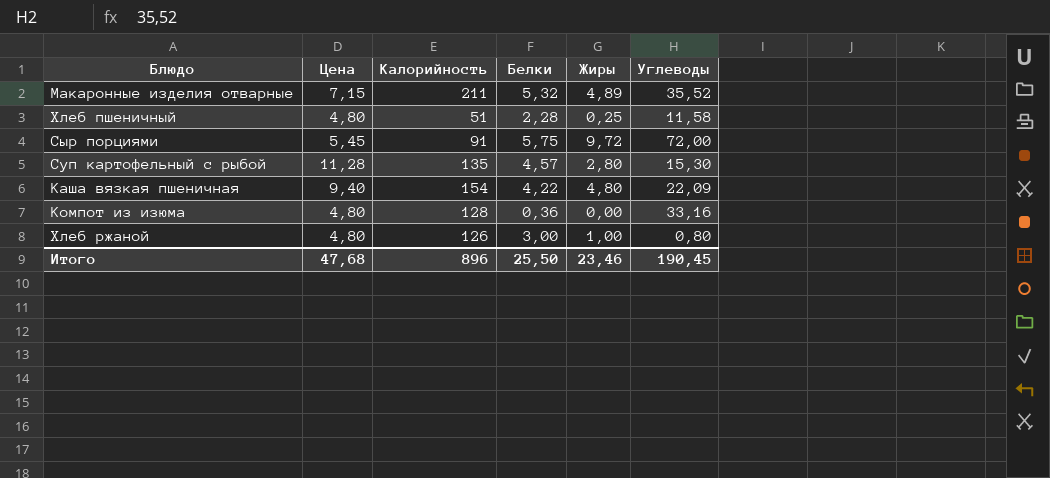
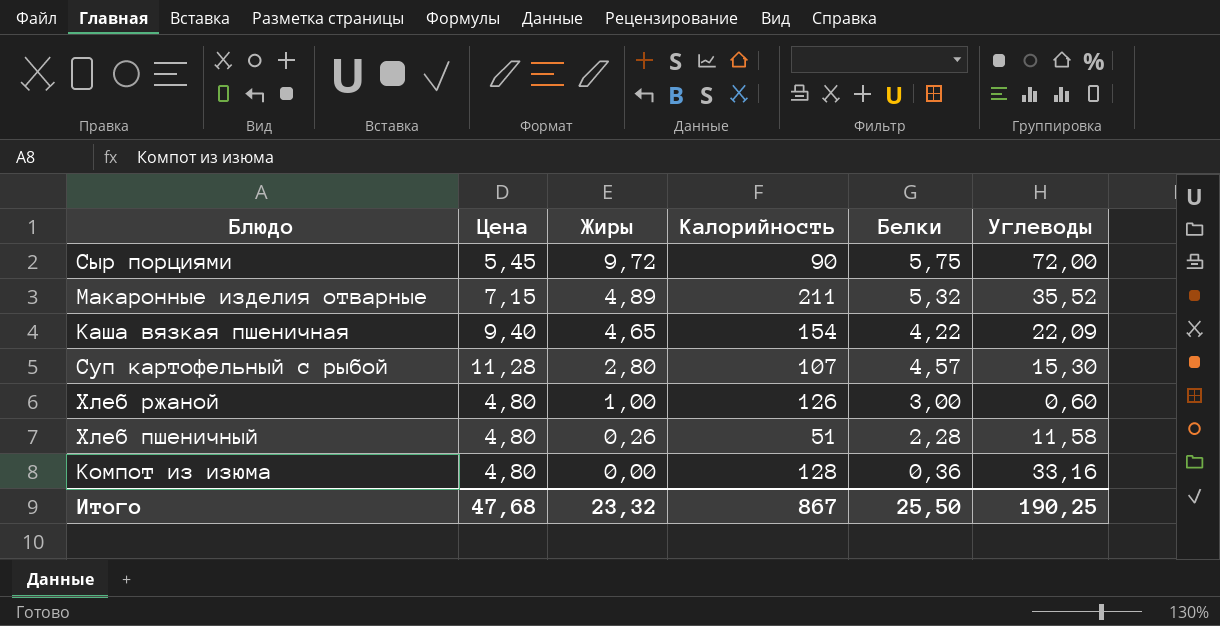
row order: none -> Жиры descending
column Жиры | position: 5 -> 3
Сыр порциями | Калорийность: 91 -> 90
Каша вязкая пшеничная | Жиры: 4,80 -> 4,65
Суп картофельный с рыбой | Калорийность: 135 -> 107
Хлеб ржаной | Углеводы: 0,80 -> 0,60
Хлеб пшеничный | Жиры: 0,25 -> 0,26
Итого | Жиры: 23,46 -> 23,32
Итого | Калорийность: 896 -> 867
Итого | Углеводы: 190,45 -> 190,25

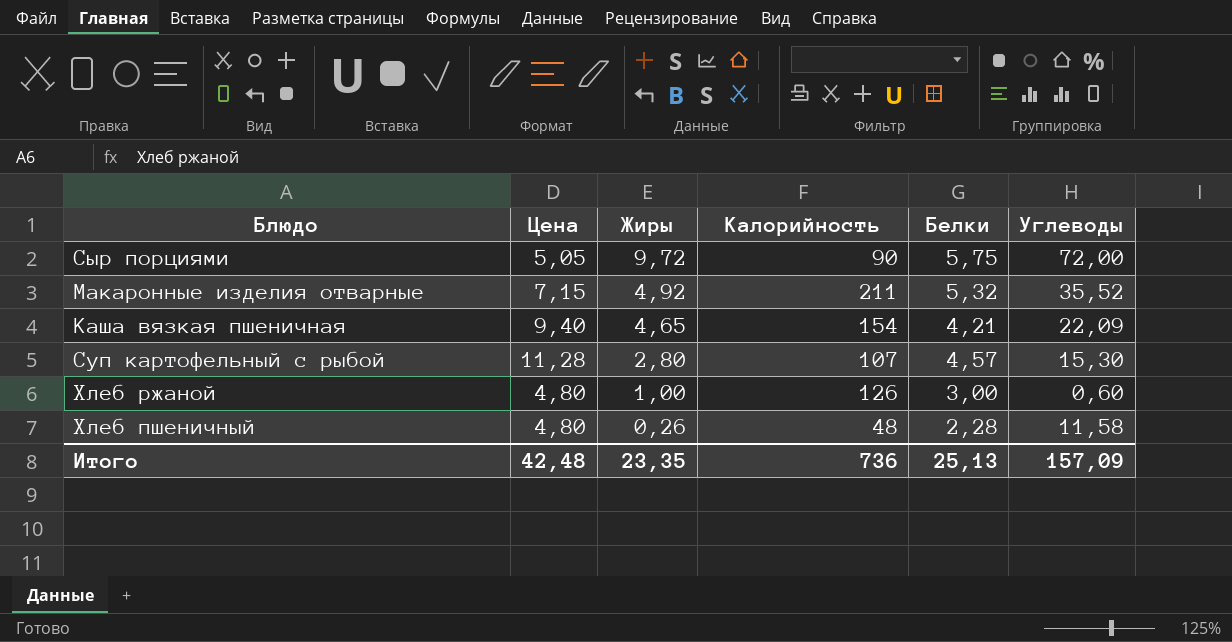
row Компот из изюма: 4,80 | 0,00 | 128 | 0,36 | 33,16 -> none
Сыр порциями | Цена: 5,45 -> 5,05
Макаронные изделия отварные | Жиры: 4,89 -> 4,92
Каша вязкая пшеничная | Белки: 4,22 -> 4,21
Хлеб пшеничный | Калорийность: 51 -> 48
Итого | Цена: 47,68 -> 42,48
Итого | Жиры: 23,32 -> 23,35
Итого | Калорийность: 867 -> 736
Итого | Белки: 25,50 -> 25,13
Итого | Углеводы: 190,25 -> 157,09

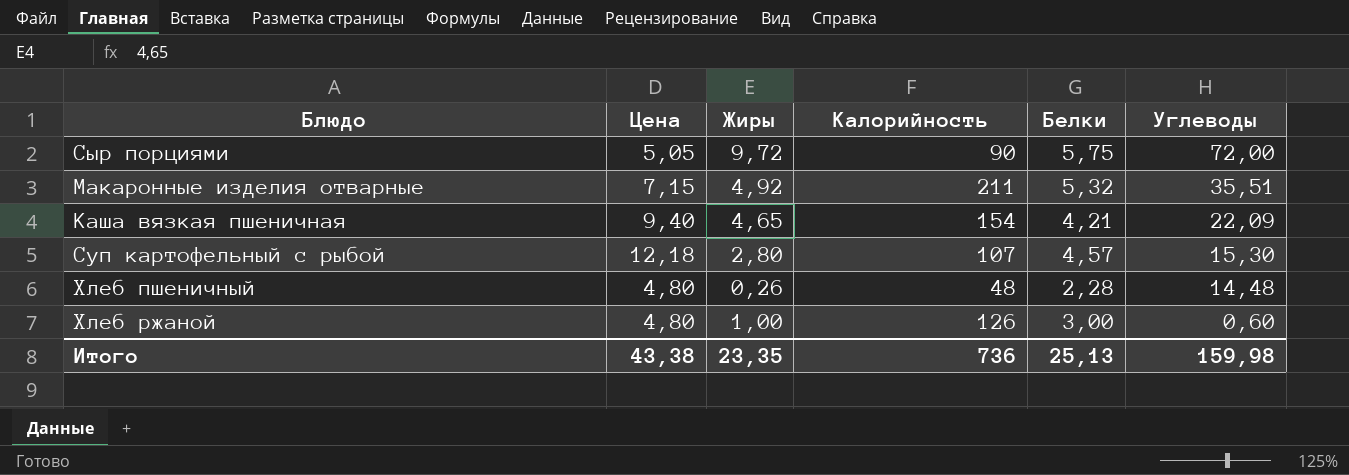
row order: Жиры descending -> Углеводы descending
Макаронные изделия отварные | Углеводы: 35,52 -> 35,51
Суп картофельный с рыбой | Цена: 11,28 -> 12,18
Хлеб пшеничный | Углеводы: 11,58 -> 14,48
Итого | Цена: 42,48 -> 43,38
Итого | Углеводы: 157,09 -> 159,98

